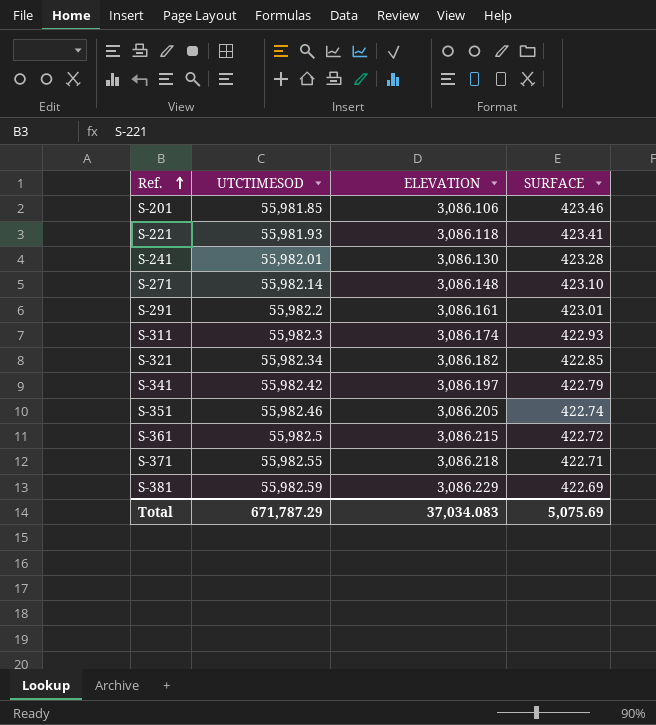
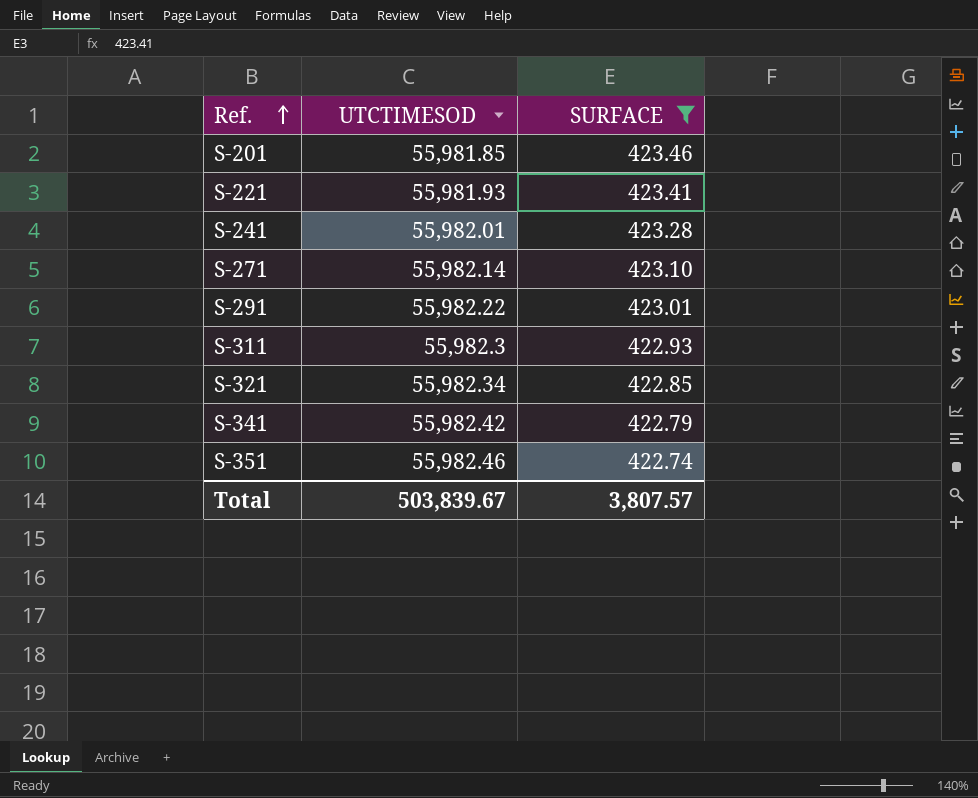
filter: none -> SURFACE >= 422.74
column ELEVATION | position: 3 -> none
S-291 | UTCTIMESOD: 55,982.2 -> 55,982.22
Total | UTCTIMESOD: 671,787.29 -> 503,839.67
Total | SURFACE: 5,075.69 -> 3,807.57

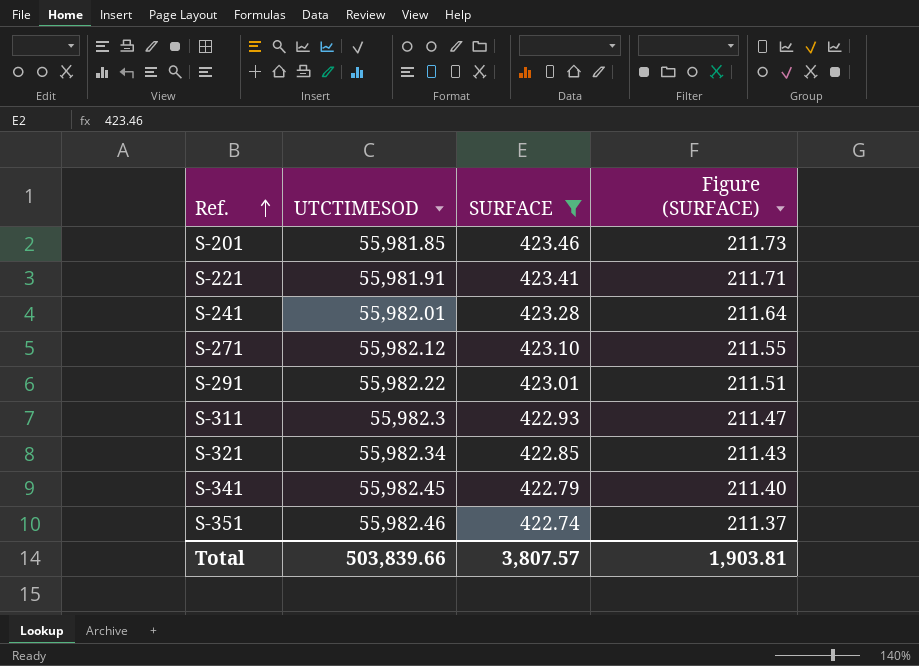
column Figure (SURFACE) | formula: none -> [SURFACE] * 0.5
S-221 | UTCTIMESOD: 55,981.93 -> 55,981.91
S-271 | UTCTIMESOD: 55,982.14 -> 55,982.12
S-341 | UTCTIMESOD: 55,982.42 -> 55,982.45
Total | UTCTIMESOD: 503,839.67 -> 503,839.66

